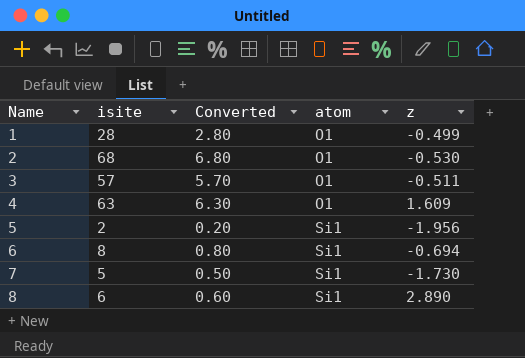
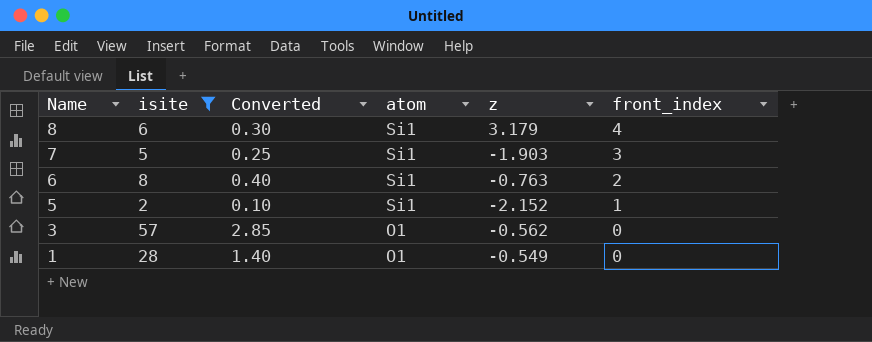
filter: none -> isite <= 57
row order: Name ascending -> Name descending
column Converted | formula: [isite] * 0.1 -> [isite] * 0.05
column front_index | position: none -> 6
8 | z: 2.890 -> 3.179
7 | z: -1.730 -> -1.903
6 | z: -0.694 -> -0.763
5 | z: -1.956 -> -2.152
3 | z: -0.511 -> -0.562
1 | z: -0.499 -> -0.549

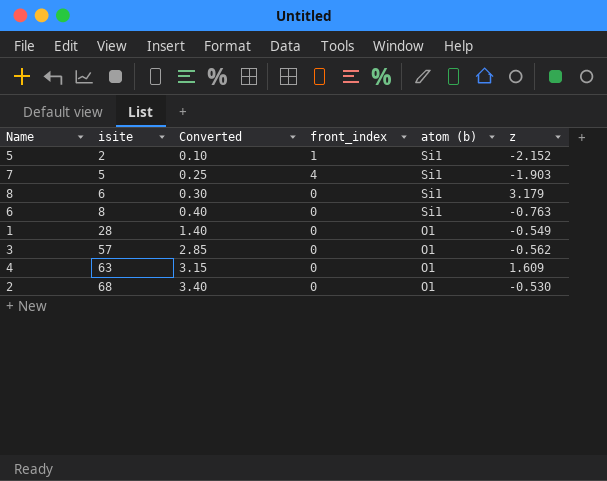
filter: isite <= 57 -> none
row order: Name descending -> isite ascending
column front_index | position: 6 -> 4
column name: atom -> atom (b)
7 | front_index: 3 -> 4
8 | front_index: 4 -> 0
6 | front_index: 2 -> 0

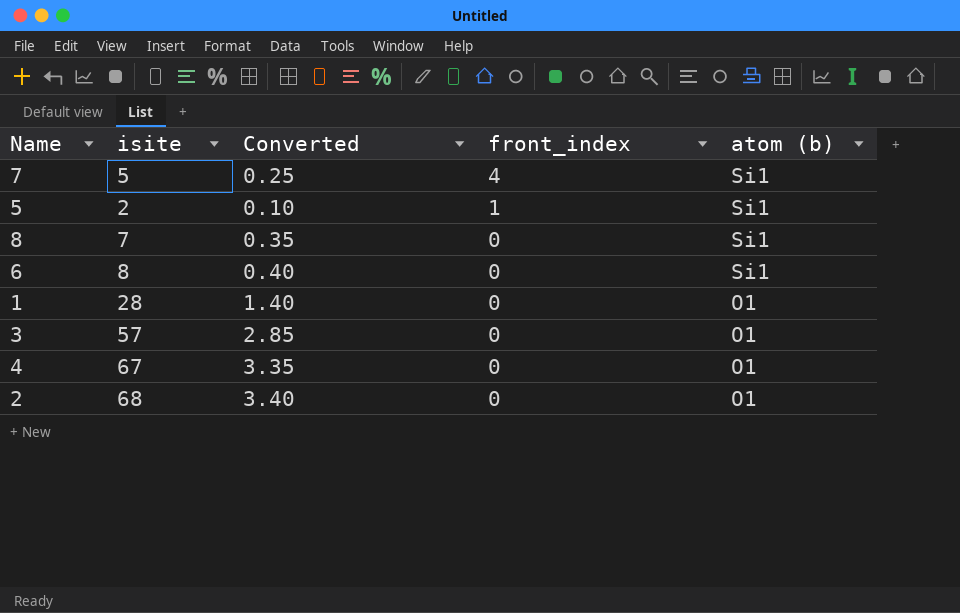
row order: isite ascending -> front_index descending
column z | position: 6 -> none
8 | isite: 6 -> 7
8 | Converted: 0.30 -> 0.35
4 | isite: 63 -> 67
4 | Converted: 3.15 -> 3.35

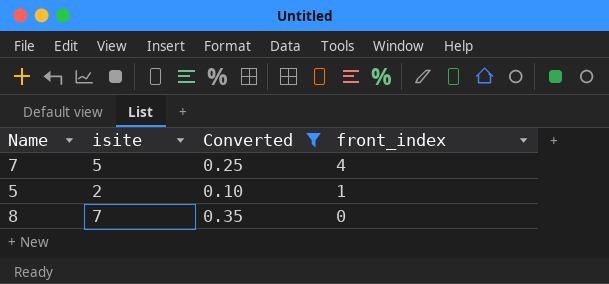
filter: none -> Converted <= 0.35
column atom (b) | position: 5 -> none

